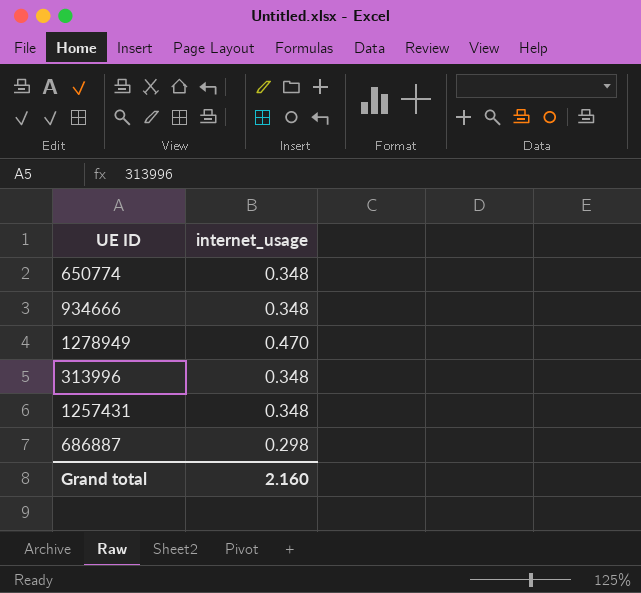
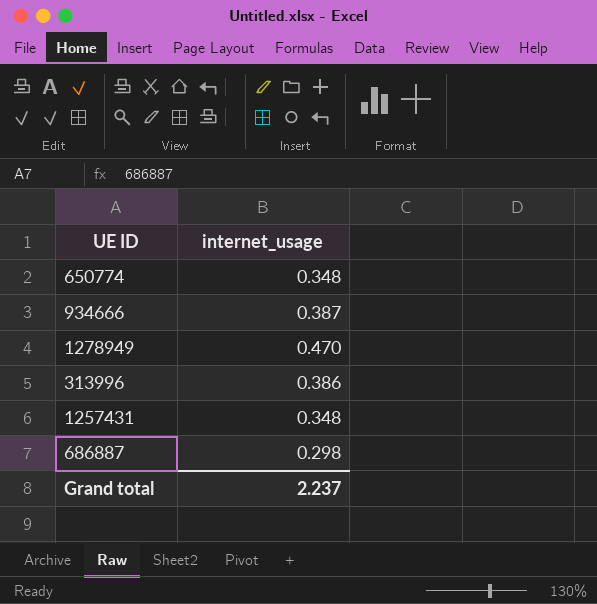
934666 | internet_usage: 0.348 -> 0.387
313996 | internet_usage: 0.348 -> 0.386
Grand total | internet_usage: 2.160 -> 2.237

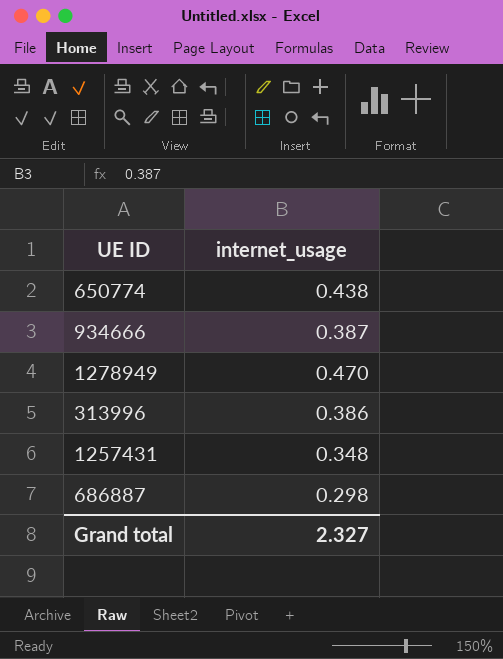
650774 | internet_usage: 0.348 -> 0.438
Grand total | internet_usage: 2.237 -> 2.327

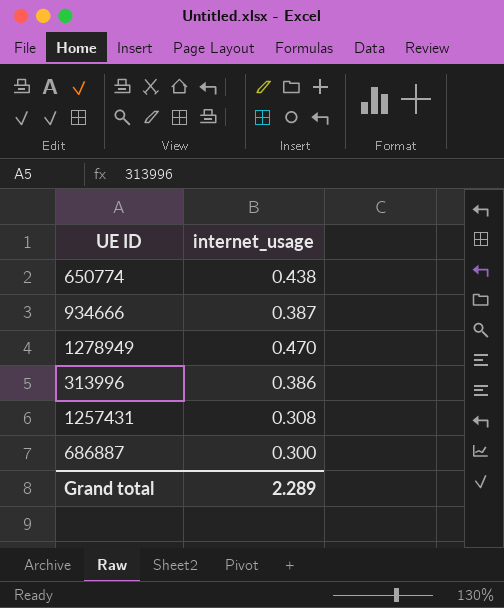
1257431 | internet_usage: 0.348 -> 0.308
686887 | internet_usage: 0.298 -> 0.300
Grand total | internet_usage: 2.327 -> 2.289

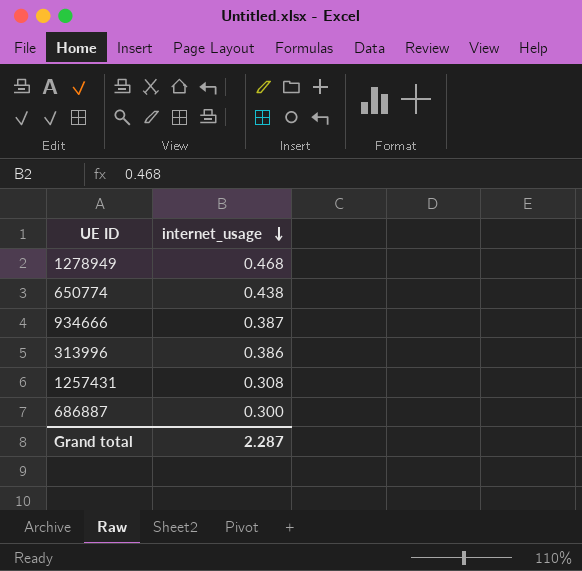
row order: none -> internet_usage descending
1278949 | internet_usage: 0.470 -> 0.468
Grand total | internet_usage: 2.289 -> 2.287

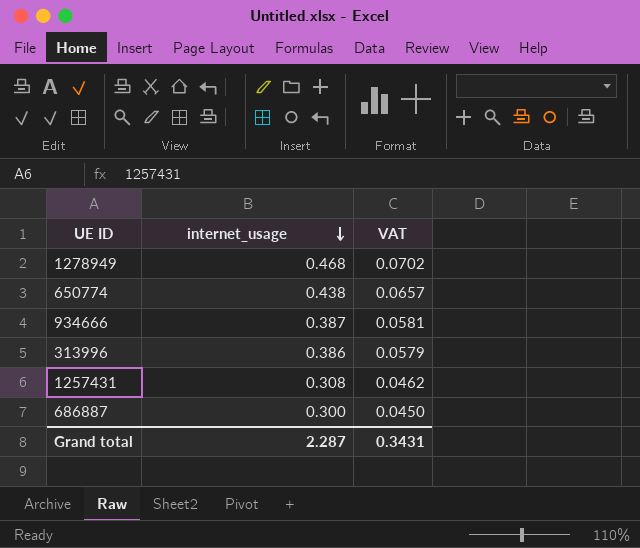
column VAT | formula: none -> [internet_usage] * 0.15

